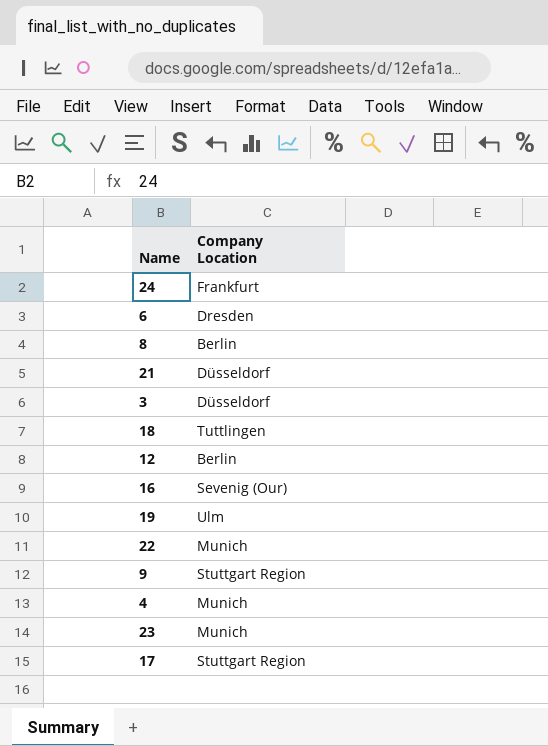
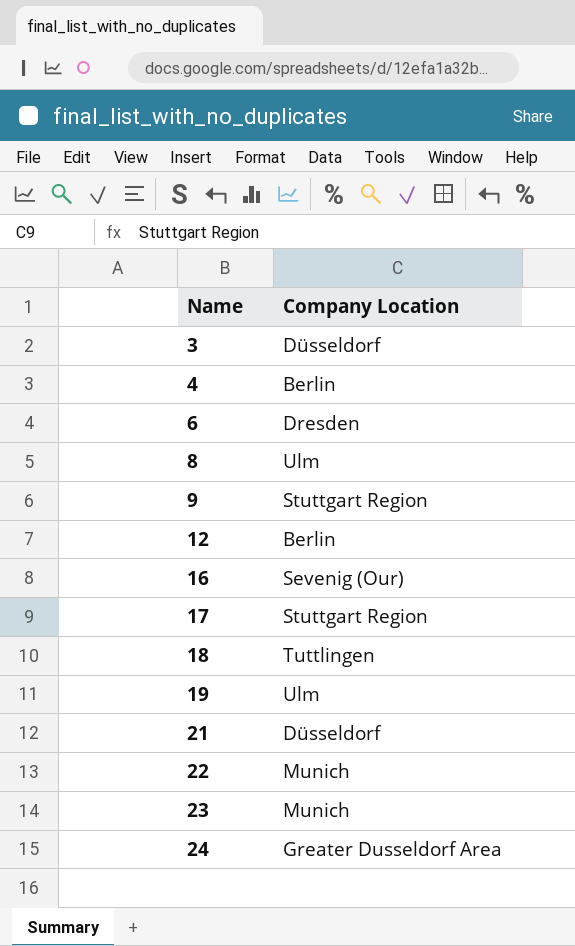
row order: none -> Name ascending
4 | Company Location: Munich -> Berlin
8 | Company Location: Berlin -> Ulm
24 | Company Location: Frankfurt -> Greater Dusseldorf Area

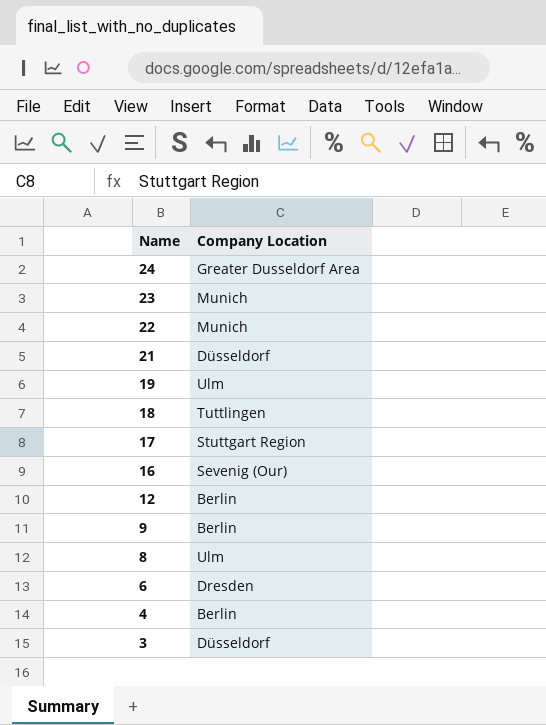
row order: Name ascending -> Name descending
9 | Company Location: Stuttgart Region -> Berlin

